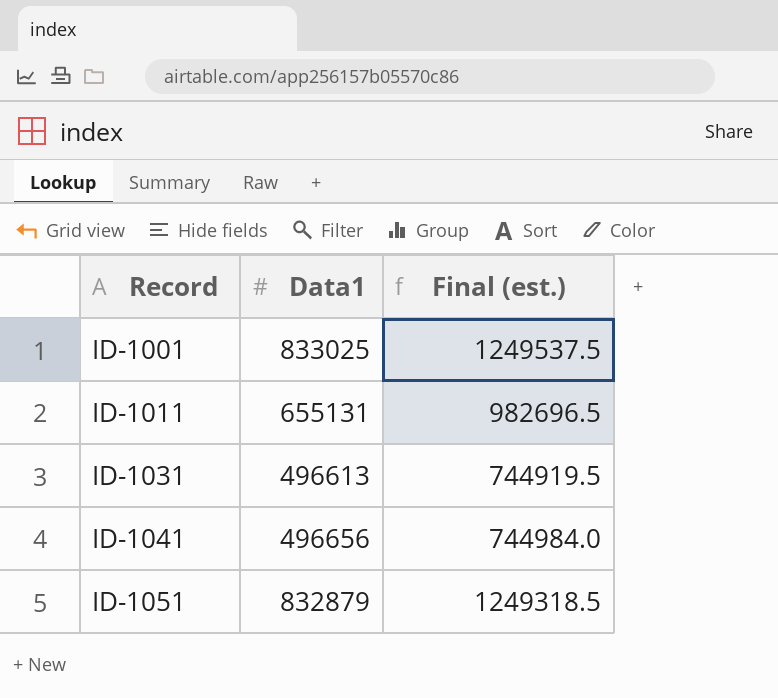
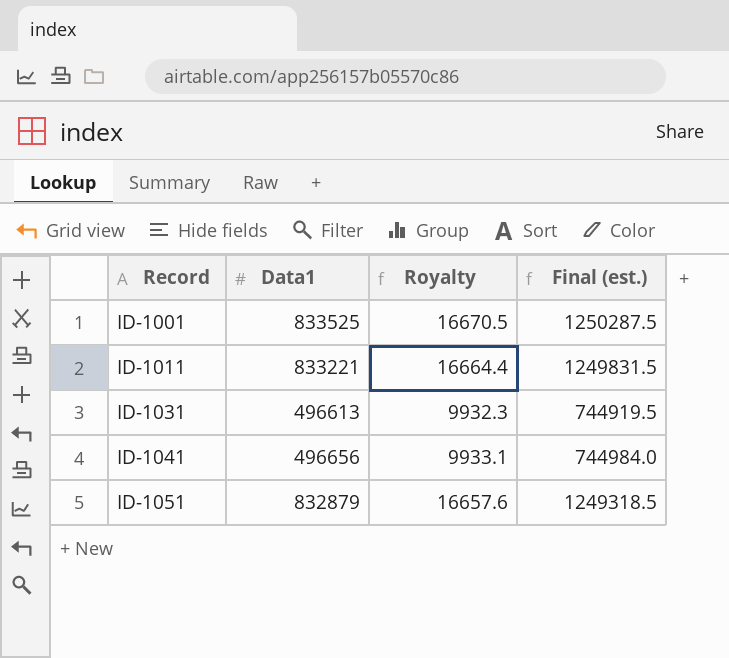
column Royalty | formula: none -> [Data1] * 0.02
ID-1001 | Data1: 833025 -> 833525
ID-1001 | Final (est.): 1249537.5 -> 1250287.5
ID-1011 | Data1: 655131 -> 833221
ID-1011 | Final (est.): 982696.5 -> 1249831.5

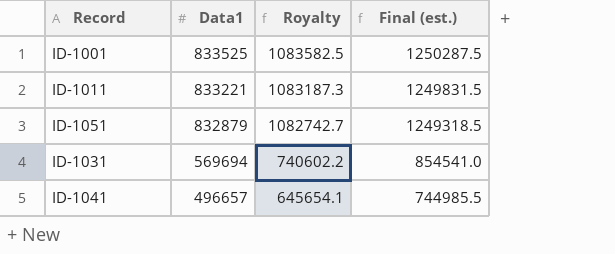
row order: Record ascending -> Data1 descending
column Royalty | formula: [Data1] * 0.02 -> [Data1] * 1.3
ID-1031 | Data1: 496613 -> 569694
ID-1031 | Final (est.): 744919.5 -> 854541.0
ID-1041 | Data1: 496656 -> 496657
ID-1041 | Final (est.): 744984.0 -> 744985.5

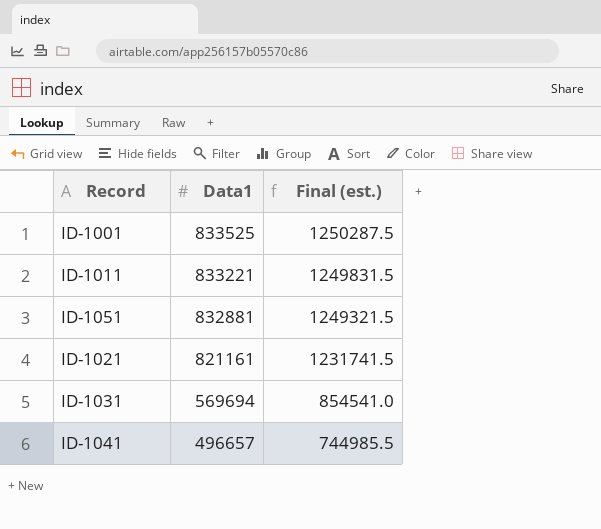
column Royalty | formula: [Data1] * 1.3 -> none
ID-1051 | Data1: 832879 -> 832881
ID-1051 | Final (est.): 1249318.5 -> 1249321.5
row ID-1021: none -> 821161 | 1231741.5

